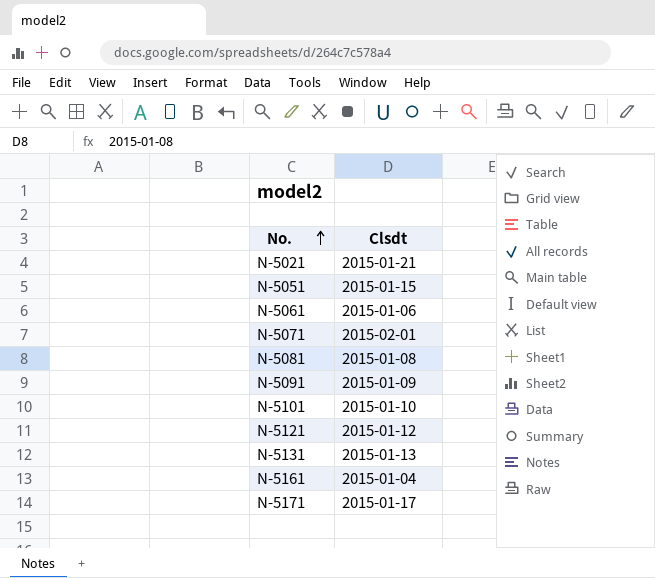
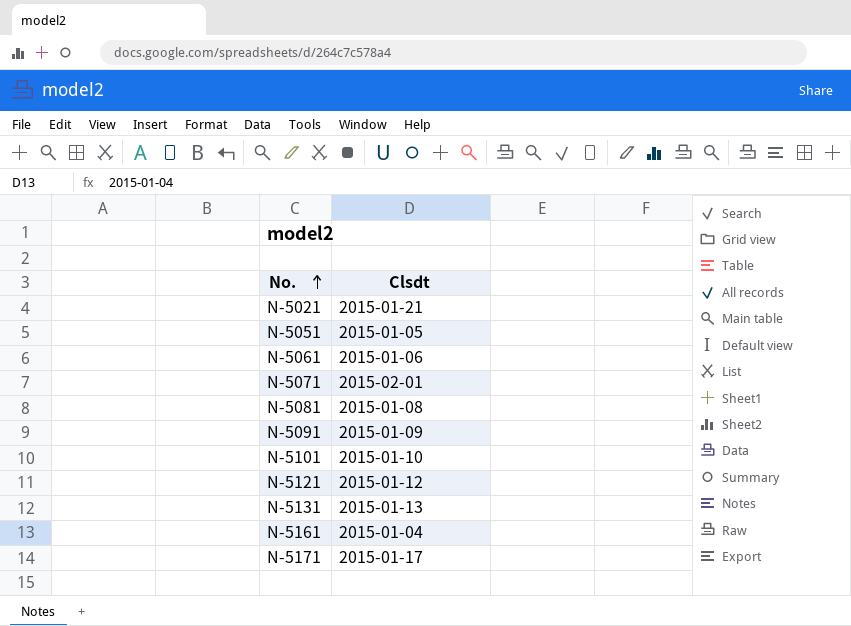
N-5051 | Clsdt: 2015-01-15 -> 2015-01-05

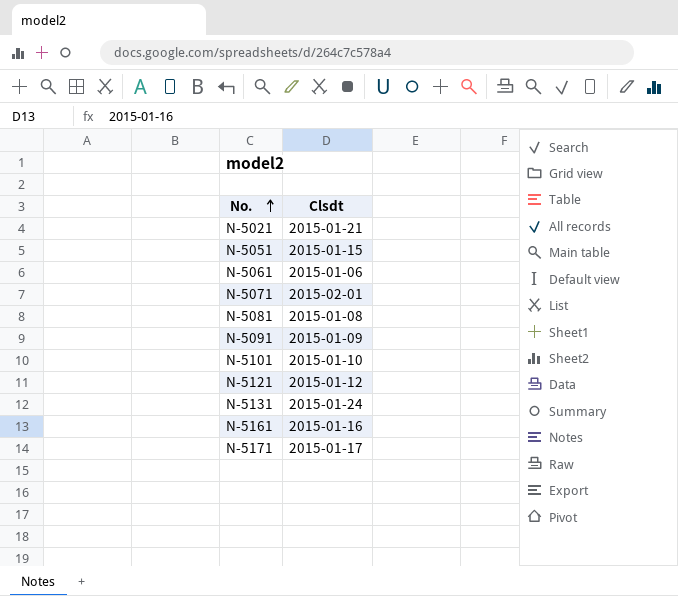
N-5051 | Clsdt: 2015-01-05 -> 2015-01-15
N-5131 | Clsdt: 2015-01-13 -> 2015-01-24
N-5161 | Clsdt: 2015-01-04 -> 2015-01-16

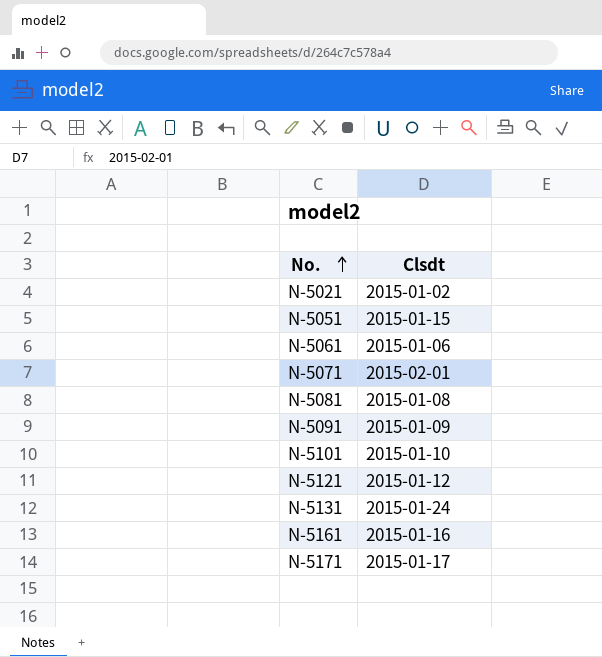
N-5021 | Clsdt: 2015-01-21 -> 2015-01-02

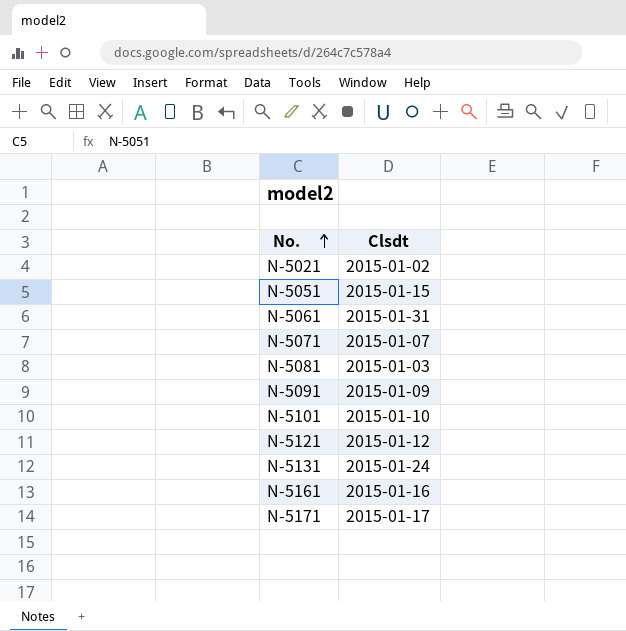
N-5061 | Clsdt: 2015-01-06 -> 2015-01-31
N-5071 | Clsdt: 2015-02-01 -> 2015-01-07
N-5081 | Clsdt: 2015-01-08 -> 2015-01-03

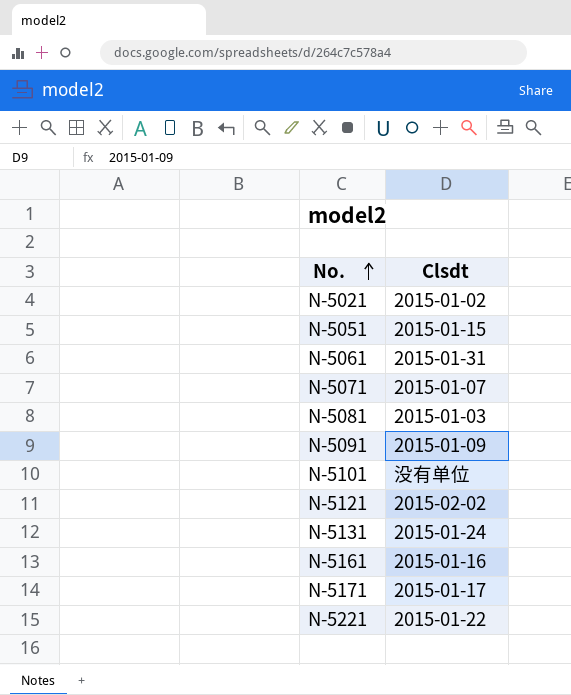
N-5101 | Clsdt: 2015-01-10 -> 没有单位
N-5121 | Clsdt: 2015-01-12 -> 2015-02-02
row N-5221: none -> 2015-01-22

